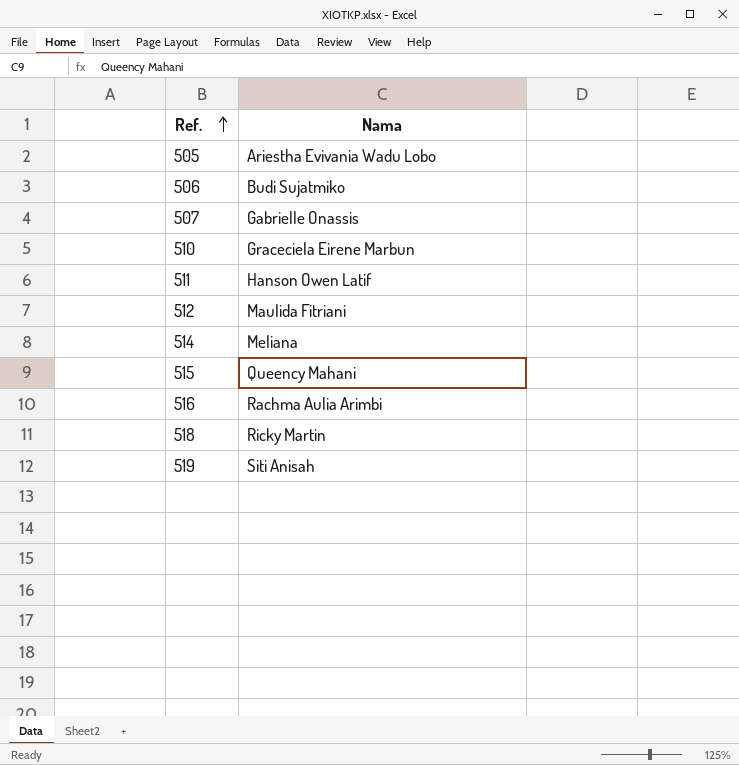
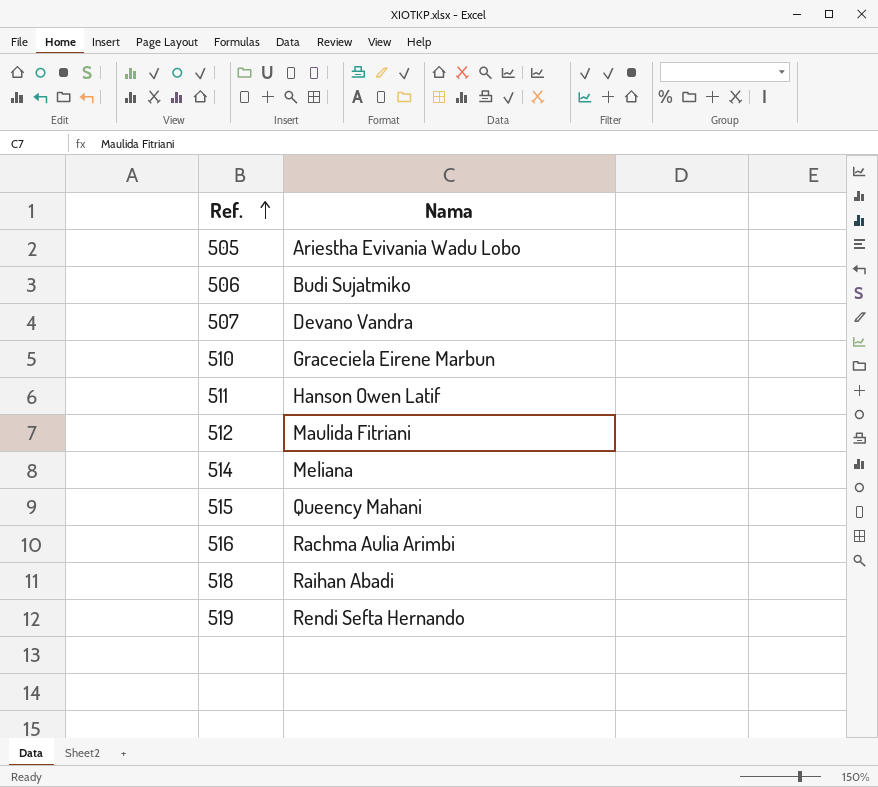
507 | Nama: Gabrielle Onassis -> Devano Vandra
518 | Nama: Ricky Martin -> Raihan Abadi
519 | Nama: Siti Anisah -> Rendi Sefta Hernando

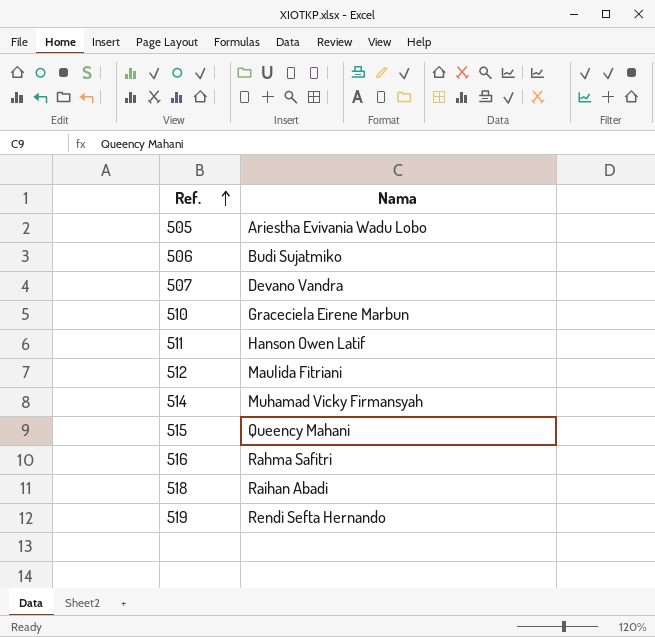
514 | Nama: Meliana -> Muhamad Vicky Firmansyah
516 | Nama: Rachma Aulia Arimbi -> Rahma Safitri

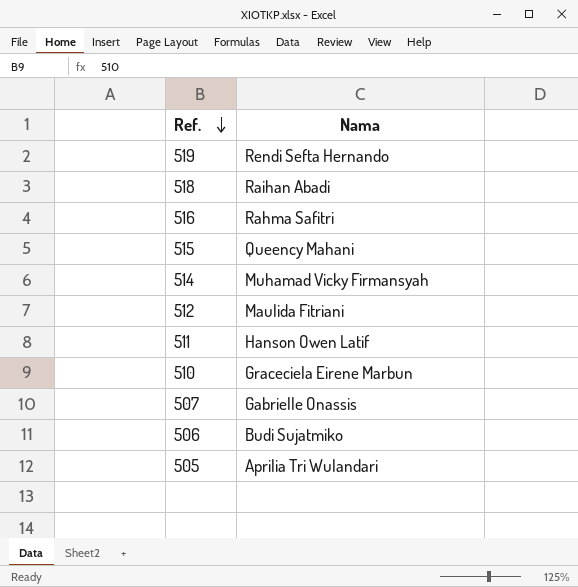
row order: Ref. ascending -> Ref. descending
507 | Nama: Devano Vandra -> Gabrielle Onassis
505 | Nama: Ariestha Evivania Wadu Lobo -> Aprilia Tri Wulandari

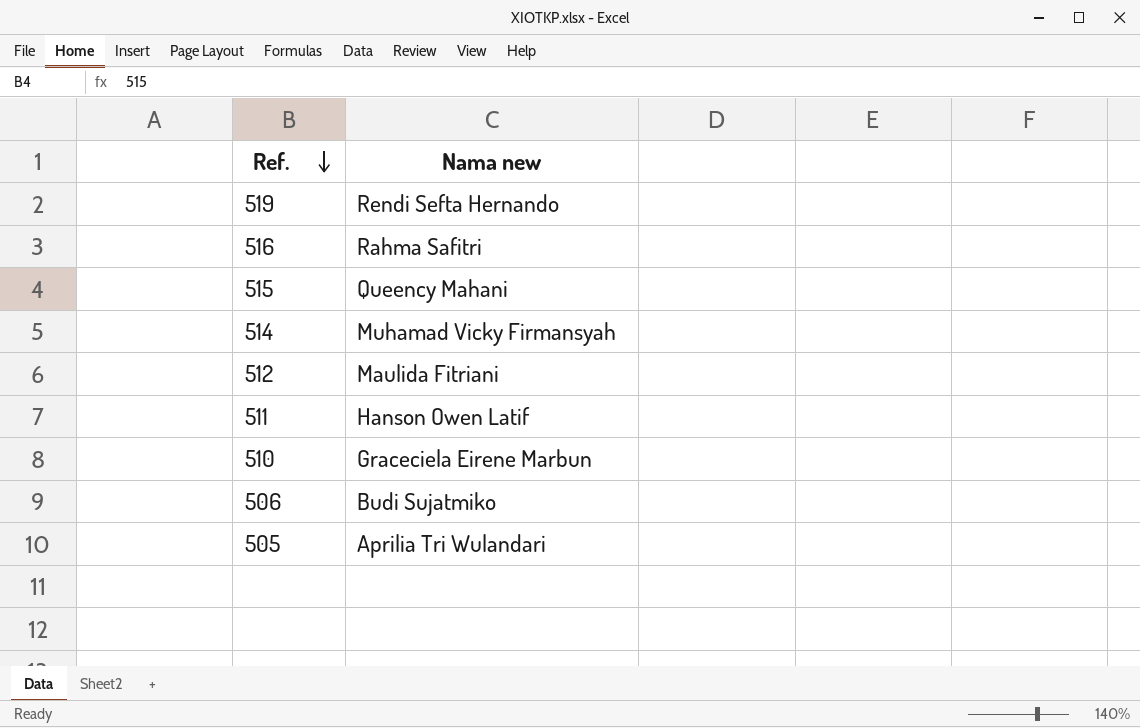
column name: Nama -> Nama new
row 518: Raihan Abadi -> none
row 507: Gabrielle Onassis -> none

